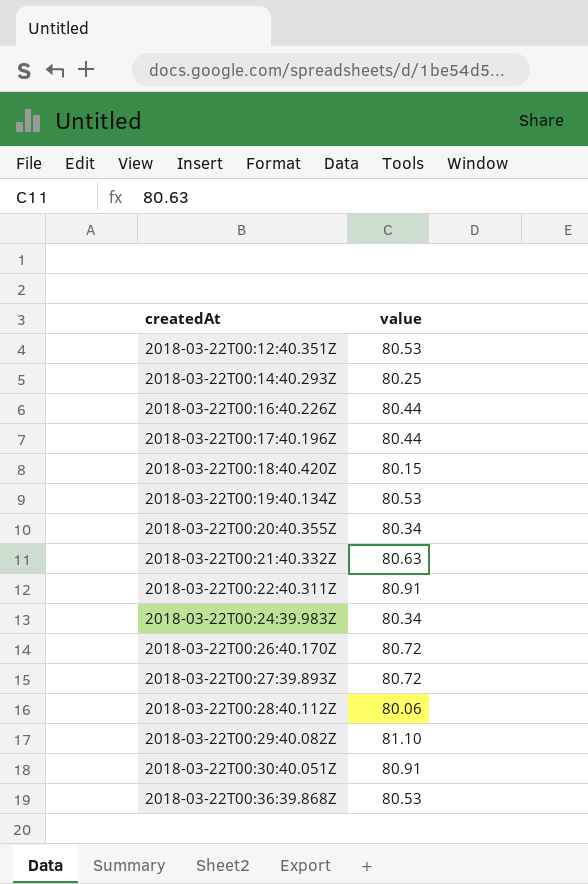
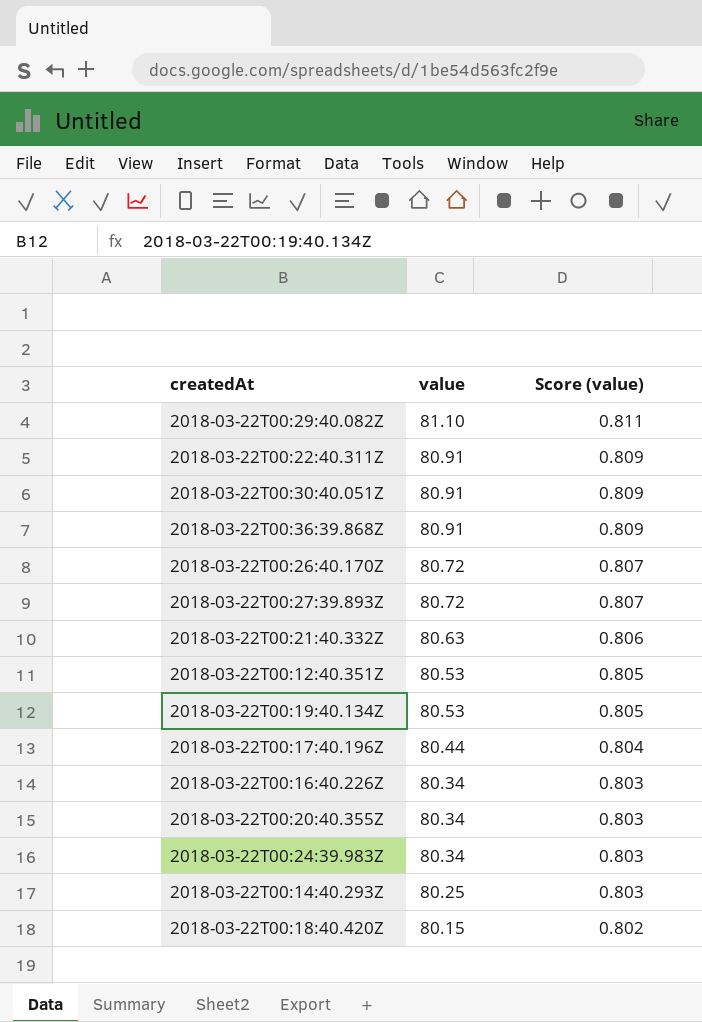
row order: createdAt ascending -> value descending
column Score (value) | formula: none -> [value] * 0.01
row 2018-03-22T00:28:40.112Z: 80.06 -> none
2018-03-22T00:36:39.868Z | value: 80.53 -> 80.91
2018-03-22T00:16:40.226Z | value: 80.44 -> 80.34

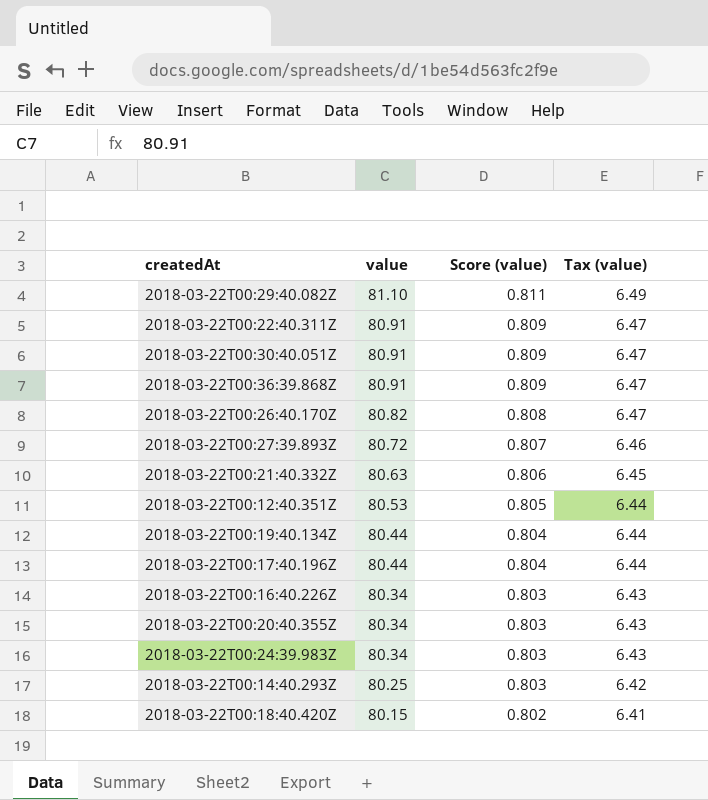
column Tax (value) | formula: none -> [value] * 0.08
2018-03-22T00:26:40.170Z | value: 80.72 -> 80.82
2018-03-22T00:26:40.170Z | Score (value): 0.807 -> 0.808
2018-03-22T00:19:40.134Z | value: 80.53 -> 80.44
2018-03-22T00:19:40.134Z | Score (value): 0.805 -> 0.804

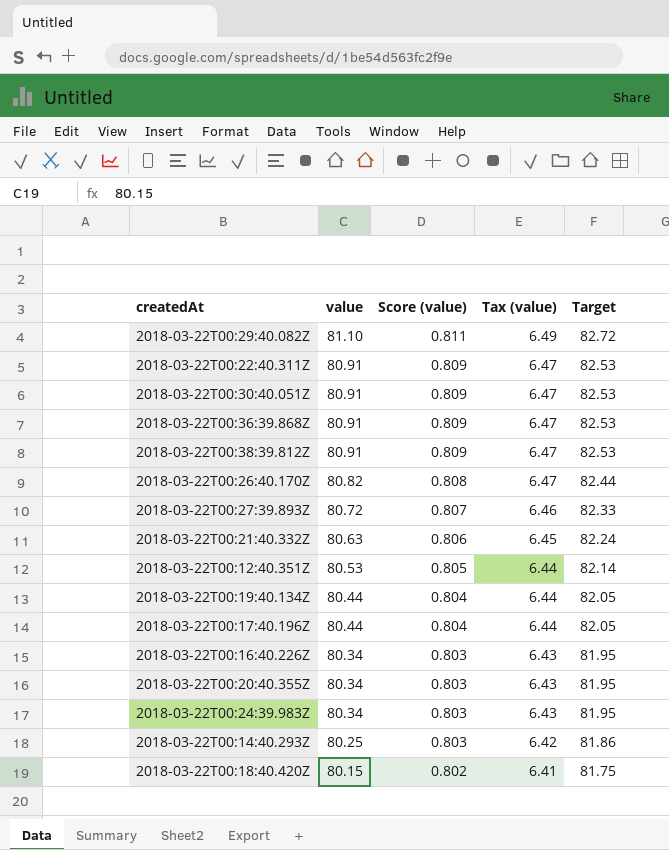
column Target | formula: none -> [value] * 1.02
row 2018-03-22T00:38:39.812Z: none -> 80.91 | 0.809 | 6.47 | 82.53

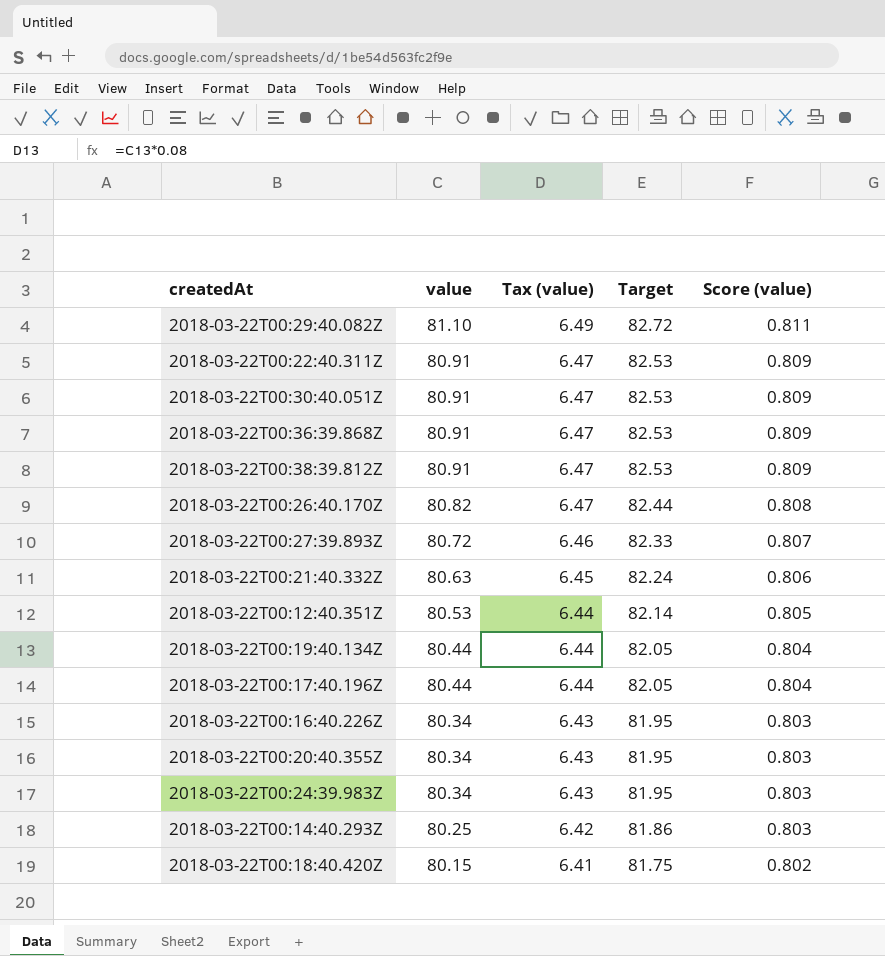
column Score (value) | position: 3 -> 5

